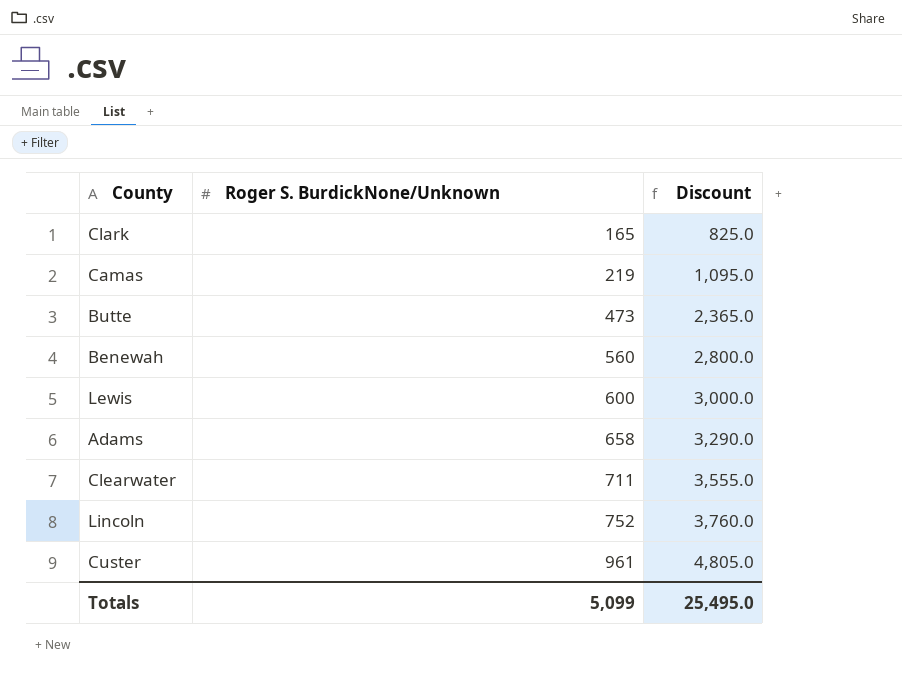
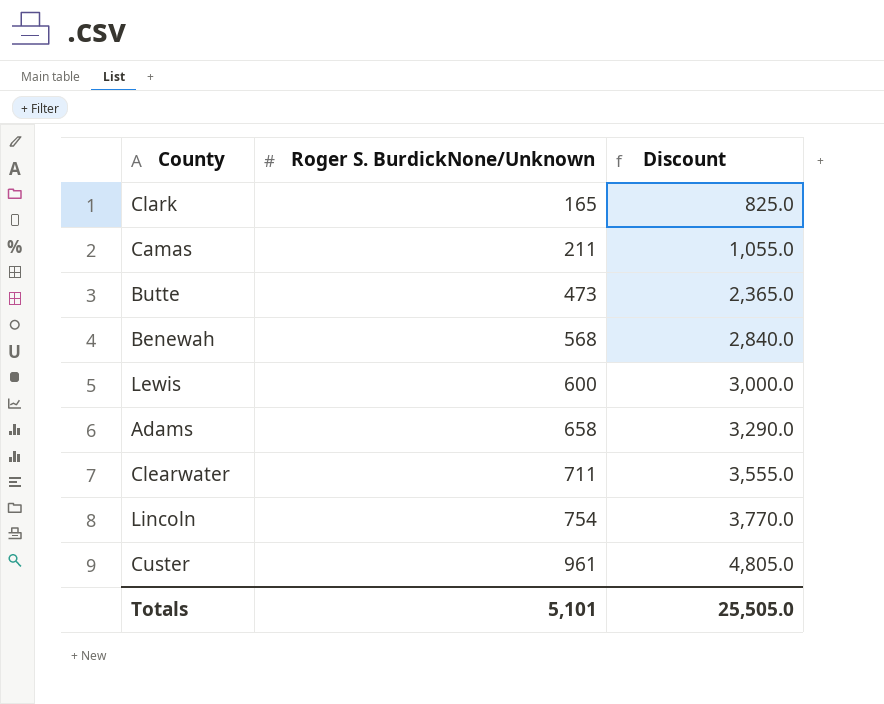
Camas | Roger S. BurdickNone/Unknown: 219 -> 211
Camas | Discount: 1,095.0 -> 1,055.0
Benewah | Roger S. BurdickNone/Unknown: 560 -> 568
Benewah | Discount: 2,800.0 -> 2,840.0
Lincoln | Roger S. BurdickNone/Unknown: 752 -> 754
Lincoln | Discount: 3,760.0 -> 3,770.0
Totals | Roger S. BurdickNone/Unknown: 5,099 -> 5,101
Totals | Discount: 25,495.0 -> 25,505.0

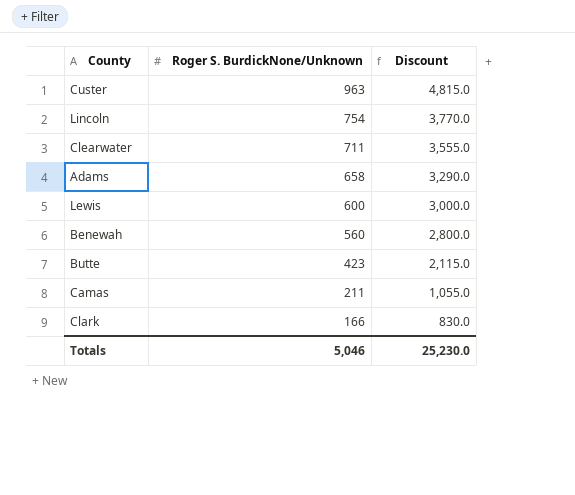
row order: Roger S. BurdickNone/Unknown ascending -> Roger S. BurdickNone/Unknown descending
Custer | Roger S. BurdickNone/Unknown: 961 -> 963
Custer | Discount: 4,805.0 -> 4,815.0
Benewah | Roger S. BurdickNone/Unknown: 568 -> 560
Benewah | Discount: 2,840.0 -> 2,800.0
Butte | Roger S. BurdickNone/Unknown: 473 -> 423
Butte | Discount: 2,365.0 -> 2,115.0
Clark | Roger S. BurdickNone/Unknown: 165 -> 166
Clark | Discount: 825.0 -> 830.0
Totals | Roger S. BurdickNone/Unknown: 5,101 -> 5,046
Totals | Discount: 25,505.0 -> 25,230.0

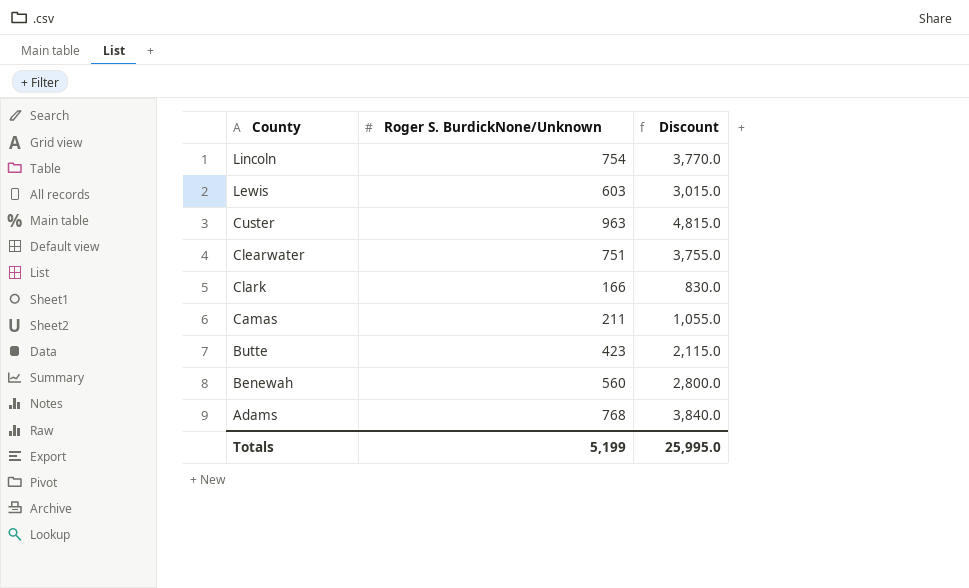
row order: Roger S. BurdickNone/Unknown descending -> County descending
Lewis | Roger S. BurdickNone/Unknown: 600 -> 603
Lewis | Discount: 3,000.0 -> 3,015.0
Clearwater | Roger S. BurdickNone/Unknown: 711 -> 751
Clearwater | Discount: 3,555.0 -> 3,755.0
Adams | Roger S. BurdickNone/Unknown: 658 -> 768
Adams | Discount: 3,290.0 -> 3,840.0
Totals | Roger S. BurdickNone/Unknown: 5,046 -> 5,199
Totals | Discount: 25,230.0 -> 25,995.0

